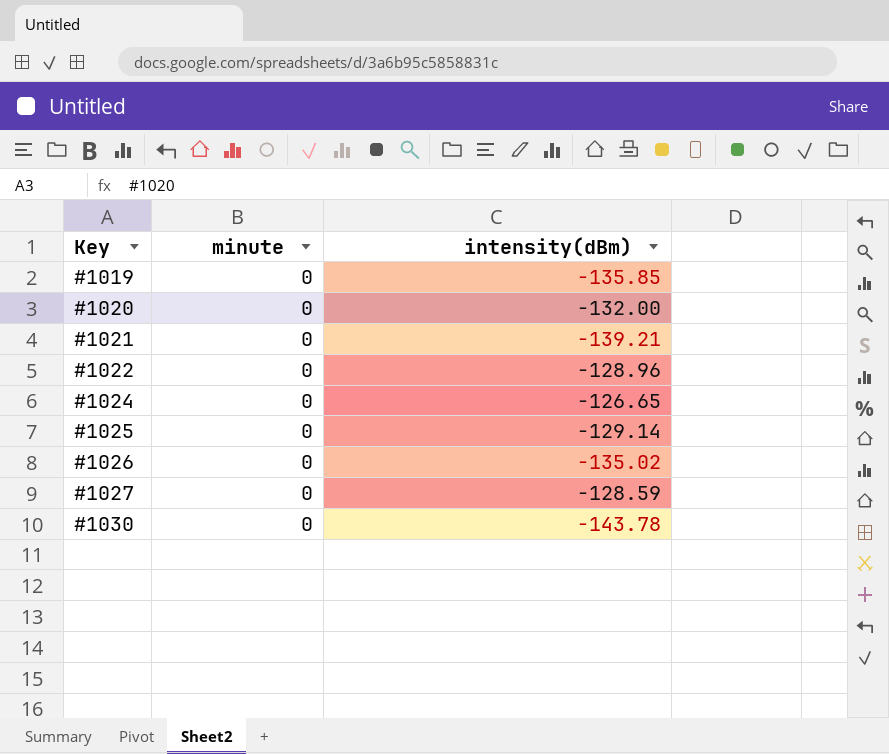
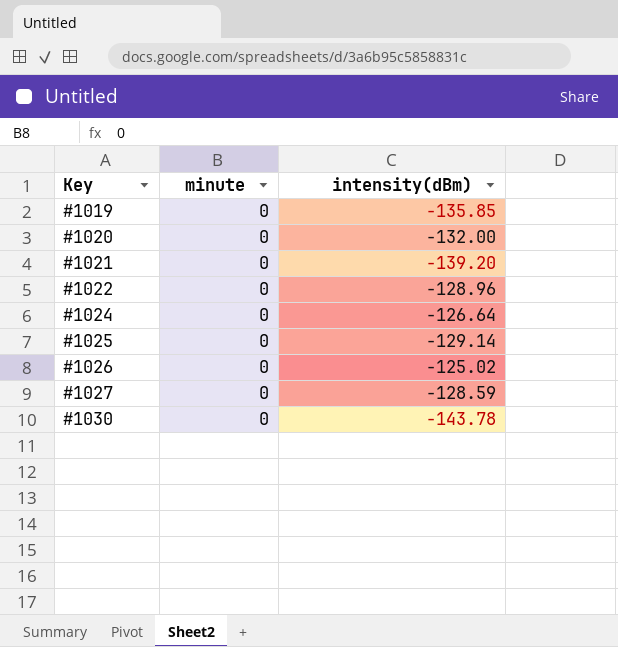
#1021 | intensity(dBm): -139.21 -> -139.20
#1024 | intensity(dBm): -126.65 -> -126.64
#1026 | intensity(dBm): -135.02 -> -125.02

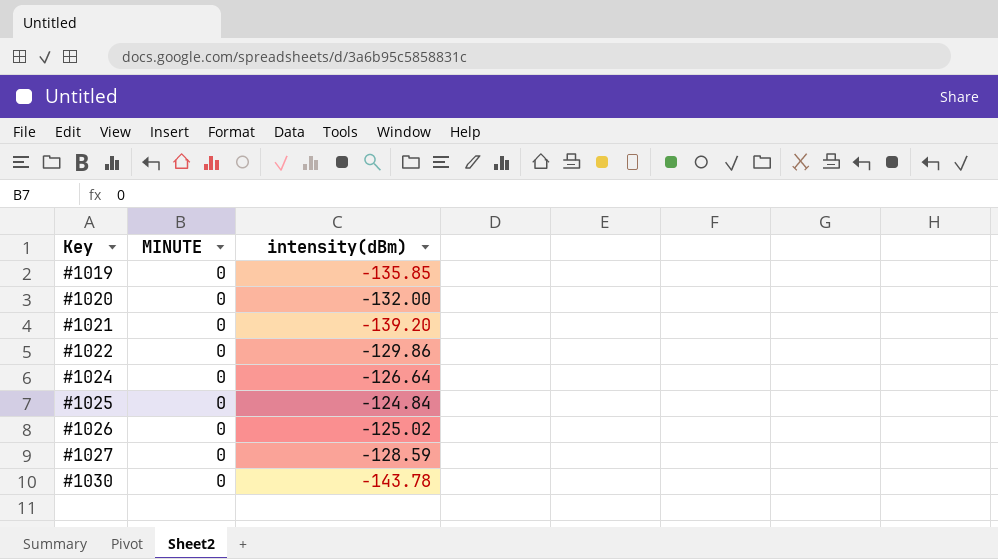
column name: minute -> MINUTE
#1022 | intensity(dBm): -128.96 -> -129.86
#1025 | intensity(dBm): -129.14 -> -124.84

